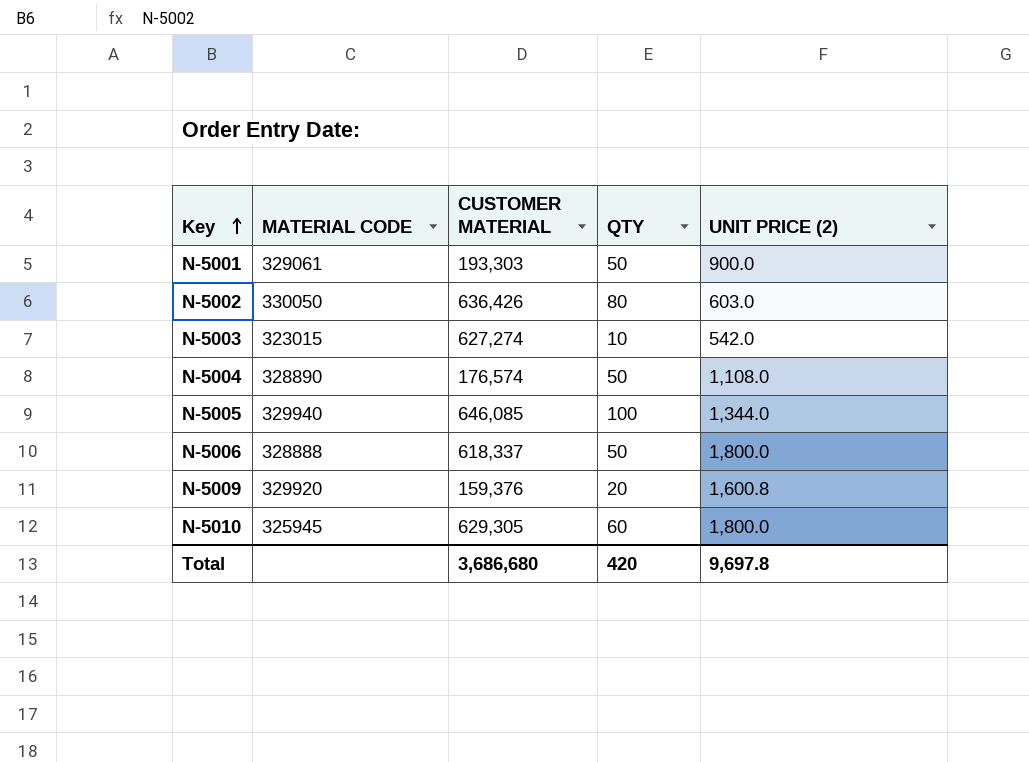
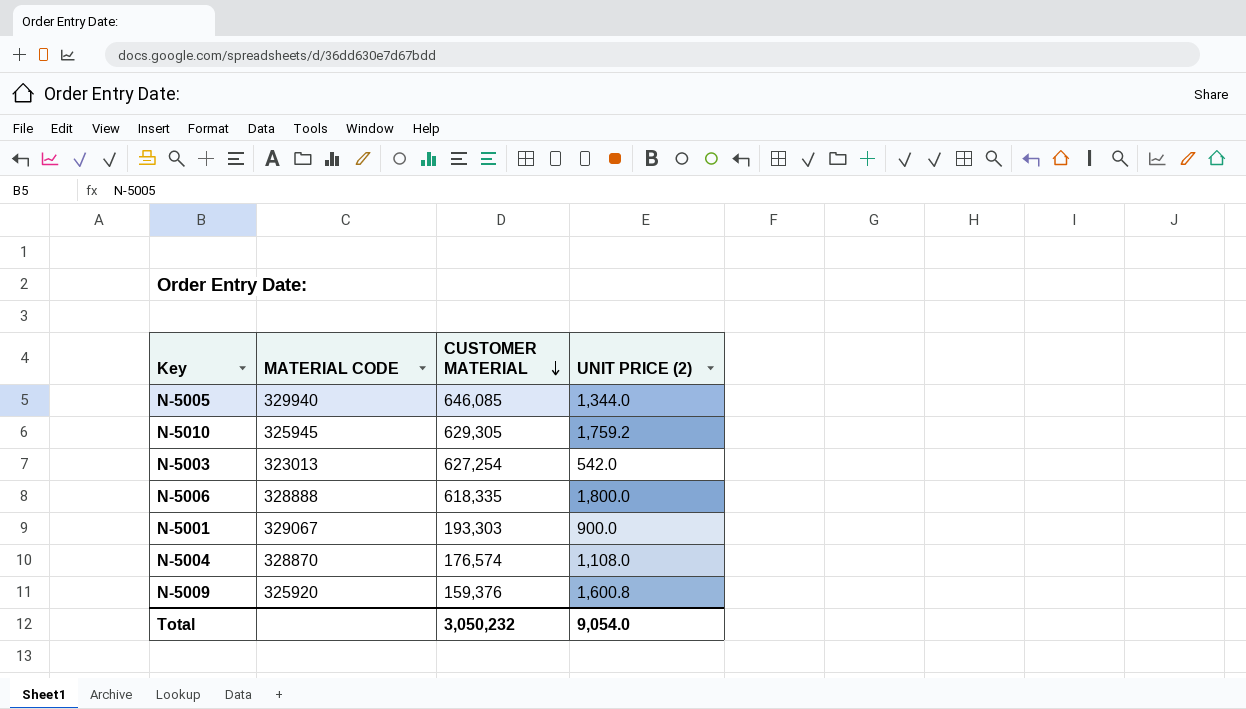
row order: Key ascending -> CUSTOMER MATERIAL descending
column QTY | position: 4 -> none
row N-5002: 330050 | 636,426 | 80 | 603.0 -> none
N-5010 | UNIT PRICE (2): 1,800.0 -> 1,759.2
N-5003 | MATERIAL CODE: 323015 -> 323013
N-5003 | CUSTOMER MATERIAL: 627,274 -> 627,254
N-5006 | CUSTOMER MATERIAL: 618,337 -> 618,335
N-5001 | MATERIAL CODE: 329061 -> 329067
N-5004 | MATERIAL CODE: 328890 -> 328870
N-5009 | MATERIAL CODE: 329920 -> 325920
Total | CUSTOMER MATERIAL: 3,686,680 -> 3,050,232
Total | UNIT PRICE (2): 9,697.8 -> 9,054.0

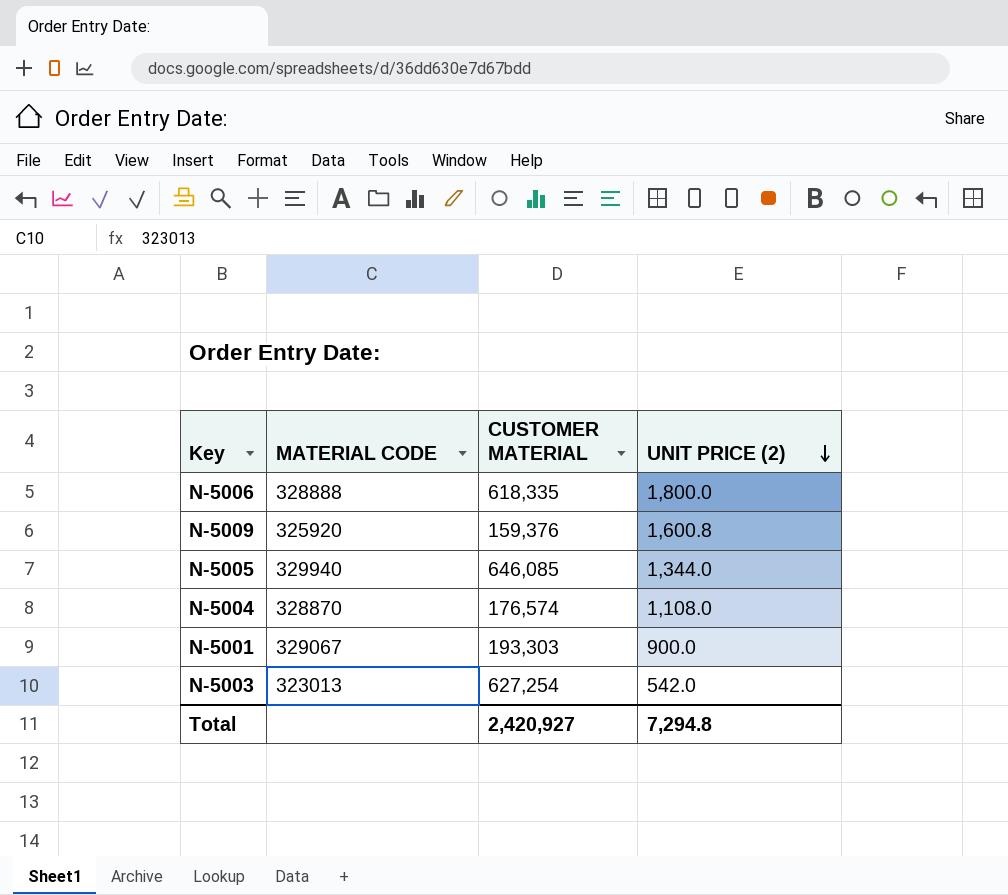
row order: CUSTOMER MATERIAL descending -> UNIT PRICE (2) descending
row N-5010: 325945 | 629,305 | 1,759.2 -> none
Total | CUSTOMER MATERIAL: 3,050,232 -> 2,420,927
Total | UNIT PRICE (2): 9,054.0 -> 7,294.8

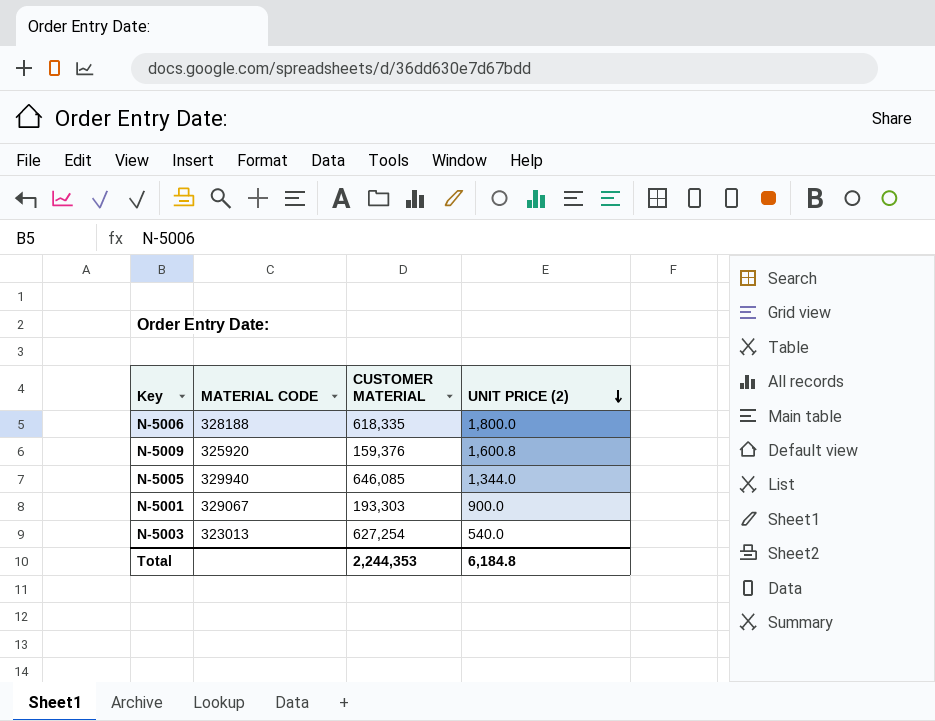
row N-5004: 328870 | 176,574 | 1,108.0 -> none
N-5006 | MATERIAL CODE: 328888 -> 328188
N-5003 | UNIT PRICE (2): 542.0 -> 540.0
Total | CUSTOMER MATERIAL: 2,420,927 -> 2,244,353
Total | UNIT PRICE (2): 7,294.8 -> 6,184.8

